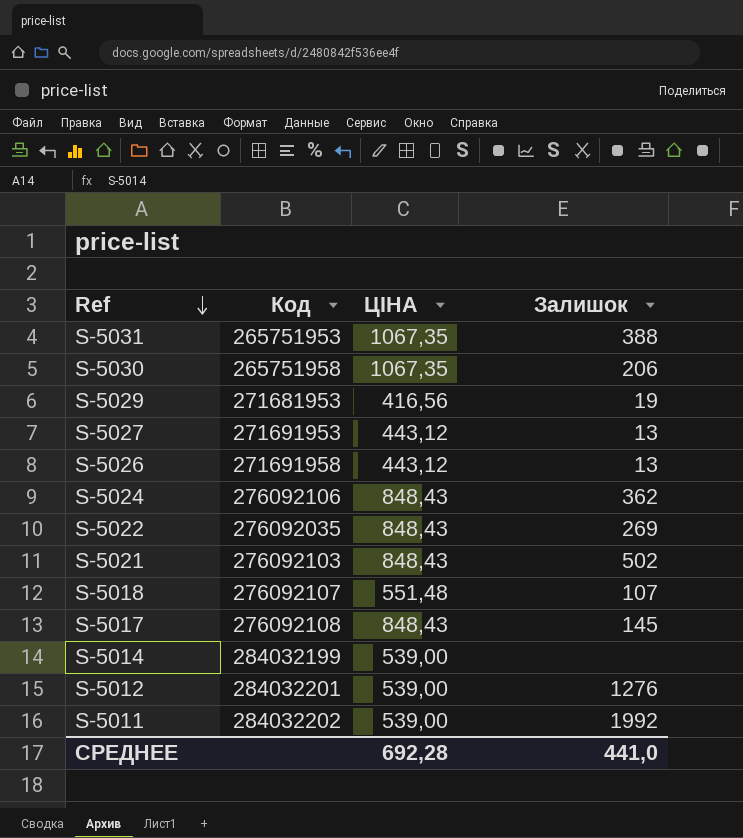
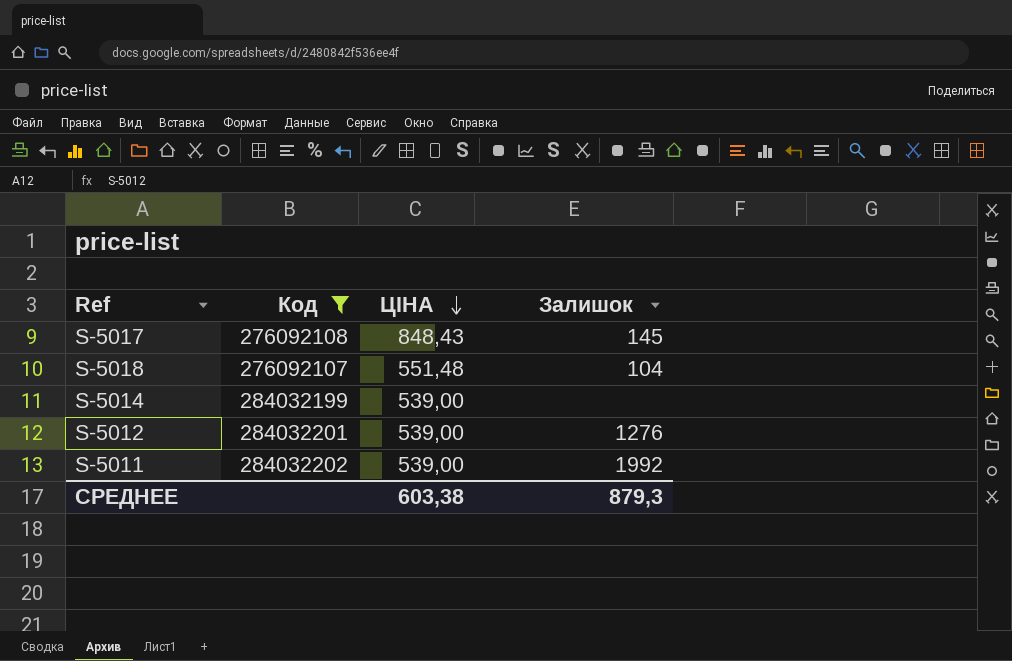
filter: none -> Код >= 276092107
row order: Ref descending -> ЦІНА descending
S-5018 | Залишок: 107 -> 104
СРЕДНЕЕ | ЦІНА: 692,28 -> 603,38
СРЕДНЕЕ | Залишок: 441,0 -> 879,3

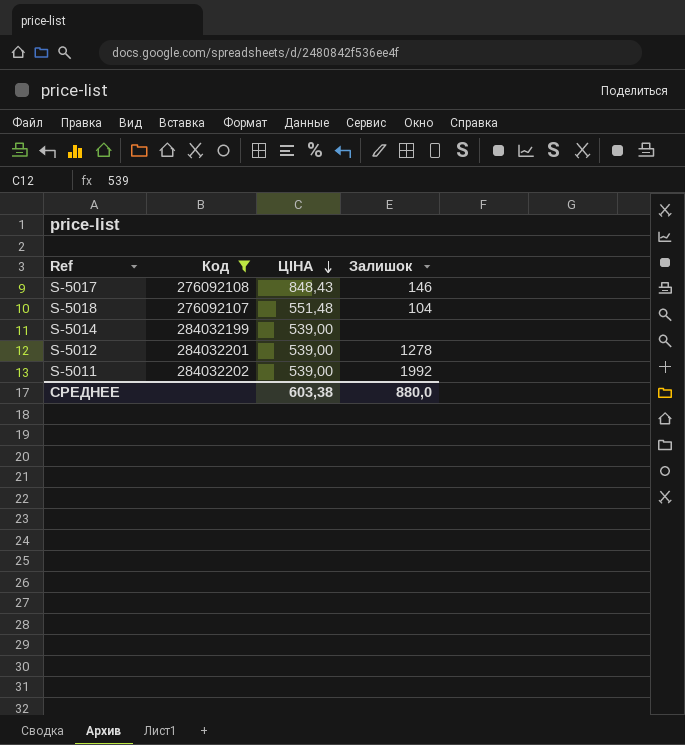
S-5017 | Залишок: 145 -> 146
S-5012 | Залишок: 1276 -> 1278
СРЕДНЕЕ | Залишок: 879,3 -> 880,0

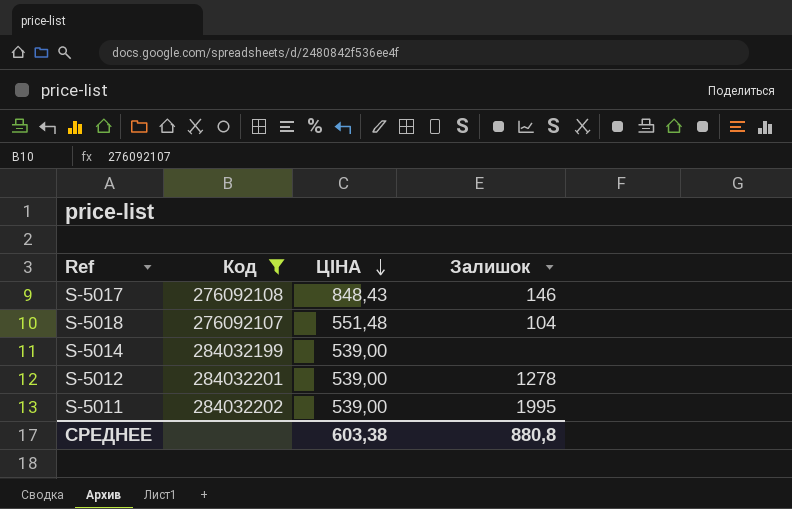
S-5011 | Залишок: 1992 -> 1995
СРЕДНЕЕ | Залишок: 880,0 -> 880,8

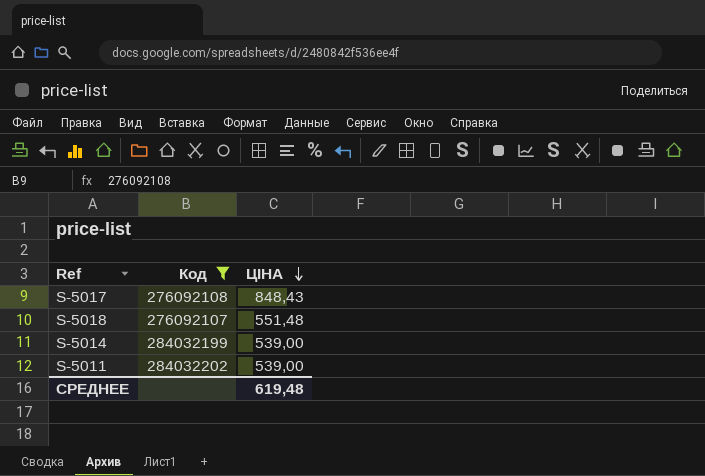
column Залишок | position: 4 -> none
row S-5012: 284032201 | 539,00 | 1278 -> none
СРЕДНЕЕ | ЦІНА: 603,38 -> 619,48

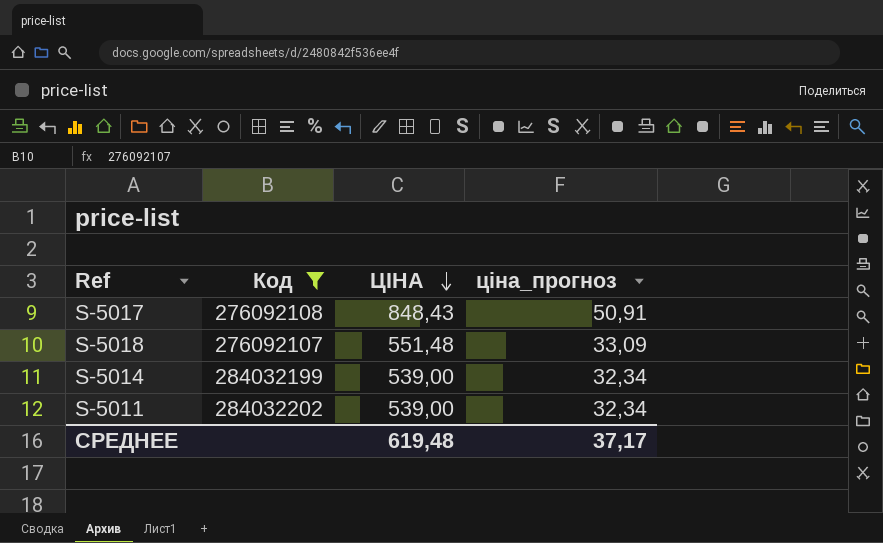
column ціна_прогноз | formula: none -> [ЦІНА] * 0,06

